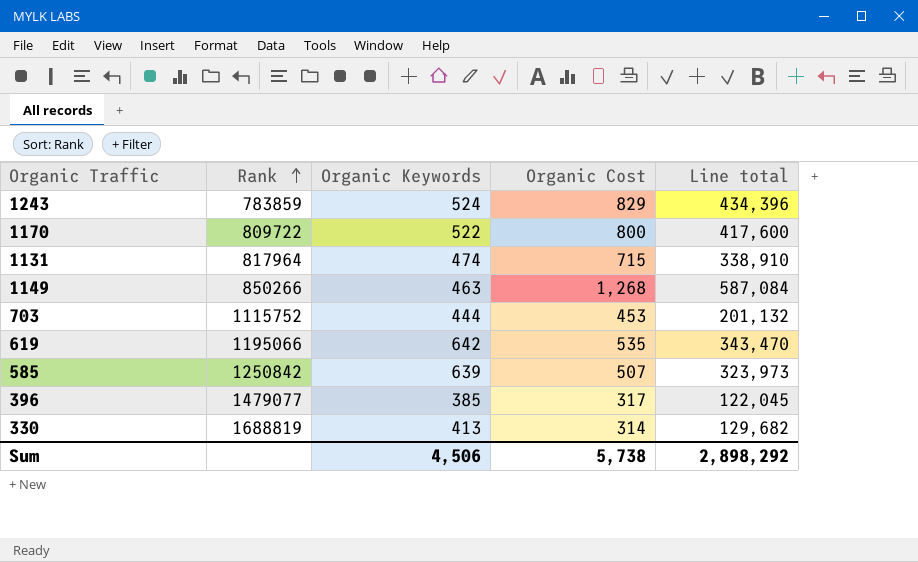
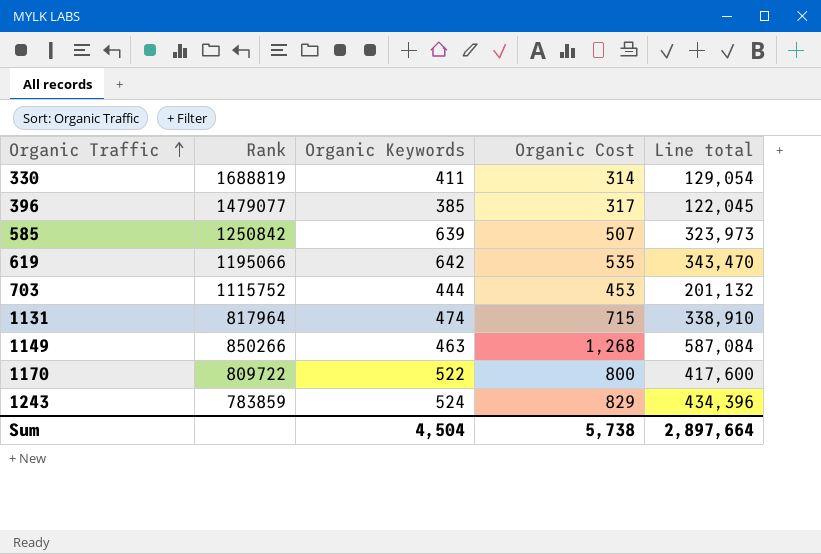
row order: Rank ascending -> Organic Traffic ascending
330 | Organic Keywords: 413 -> 411
330 | Line total: 129,682 -> 129,054
Sum | Organic Keywords: 4,506 -> 4,504
Sum | Line total: 2,898,292 -> 2,897,664

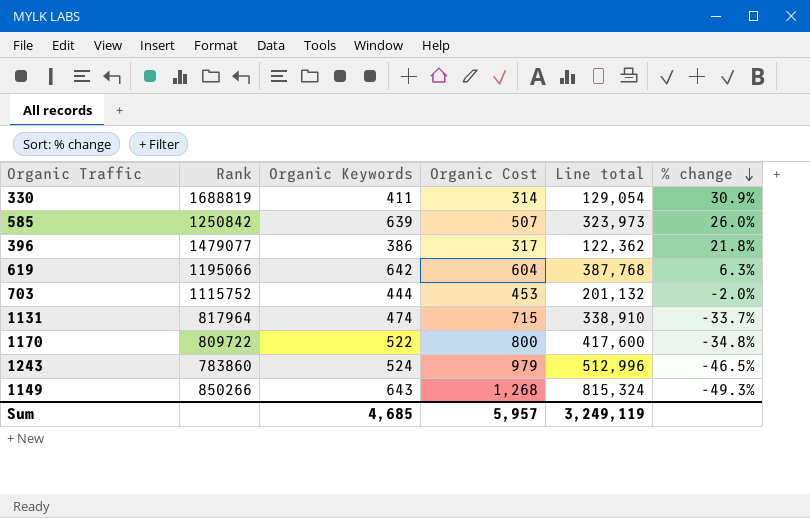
row order: Organic Traffic ascending -> % change descending
column % change | formula: none -> ([Organic Keywords] - [Organic Cost]) / [Organic Cost]
396 | Organic Keywords: 385 -> 386
396 | Line total: 122,045 -> 122,362
619 | Organic Cost: 535 -> 604
619 | Line total: 343,470 -> 387,768
1243 | Rank: 783859 -> 783860
1243 | Organic Cost: 829 -> 979
1243 | Line total: 434,396 -> 512,996
1149 | Organic Keywords: 463 -> 643
1149 | Line total: 587,084 -> 815,324
Sum | Organic Keywords: 4,504 -> 4,685
Sum | Organic Cost: 5,738 -> 5,957
Sum | Line total: 2,897,664 -> 3,249,119

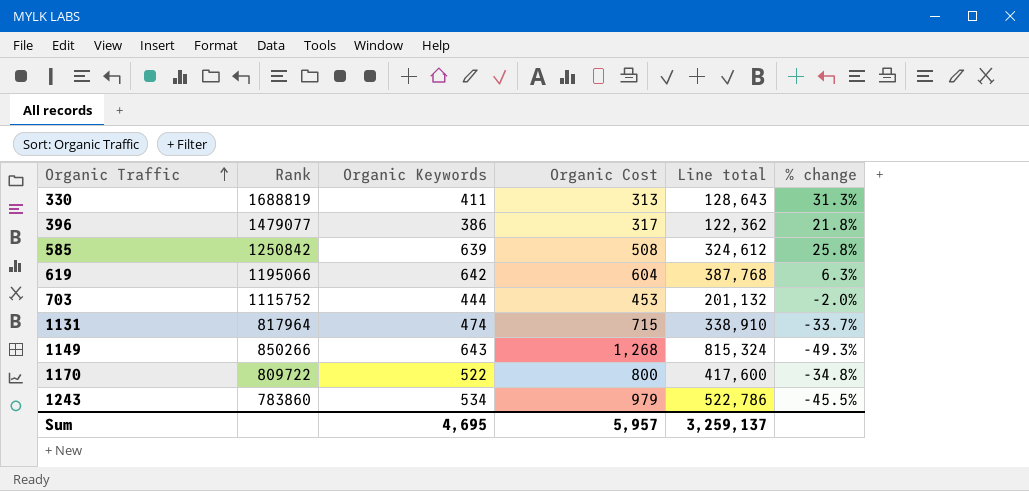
row order: % change descending -> Organic Traffic ascending
330 | Organic Cost: 314 -> 313
330 | Line total: 129,054 -> 128,643
330 | % change: 30.9% -> 31.3%
585 | Organic Cost: 507 -> 508
585 | Line total: 323,973 -> 324,612
585 | % change: 26.0% -> 25.8%
1243 | Organic Keywords: 524 -> 534
1243 | Line total: 512,996 -> 522,786
1243 | % change: -46.5% -> -45.5%
Sum | Organic Keywords: 4,685 -> 4,695
Sum | Line total: 3,249,119 -> 3,259,137

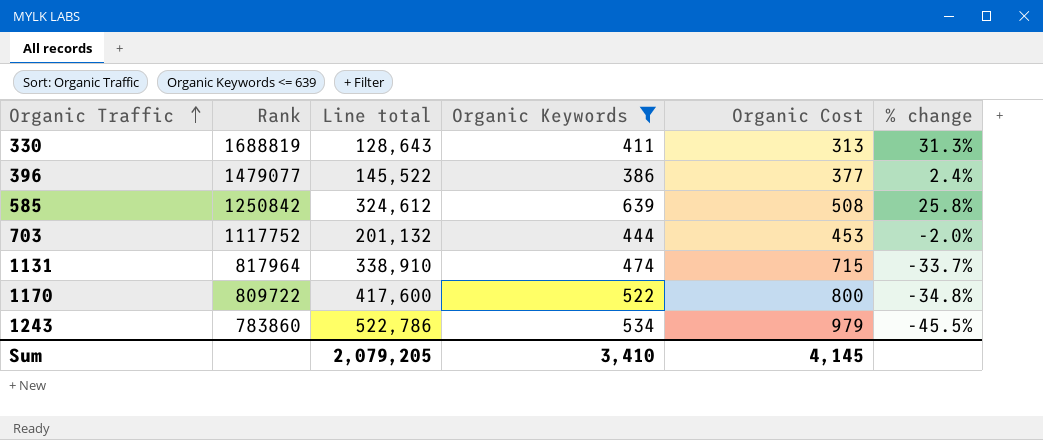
filter: none -> Organic Keywords <= 639
column Line total | position: 5 -> 3
396 | Line total: 122,362 -> 145,522
396 | Organic Cost: 317 -> 377
396 | % change: 21.8% -> 2.4%
703 | Rank: 1115752 -> 1117752
Sum | Line total: 3,259,137 -> 2,079,205
Sum | Organic Keywords: 4,695 -> 3,410
Sum | Organic Cost: 5,957 -> 4,145

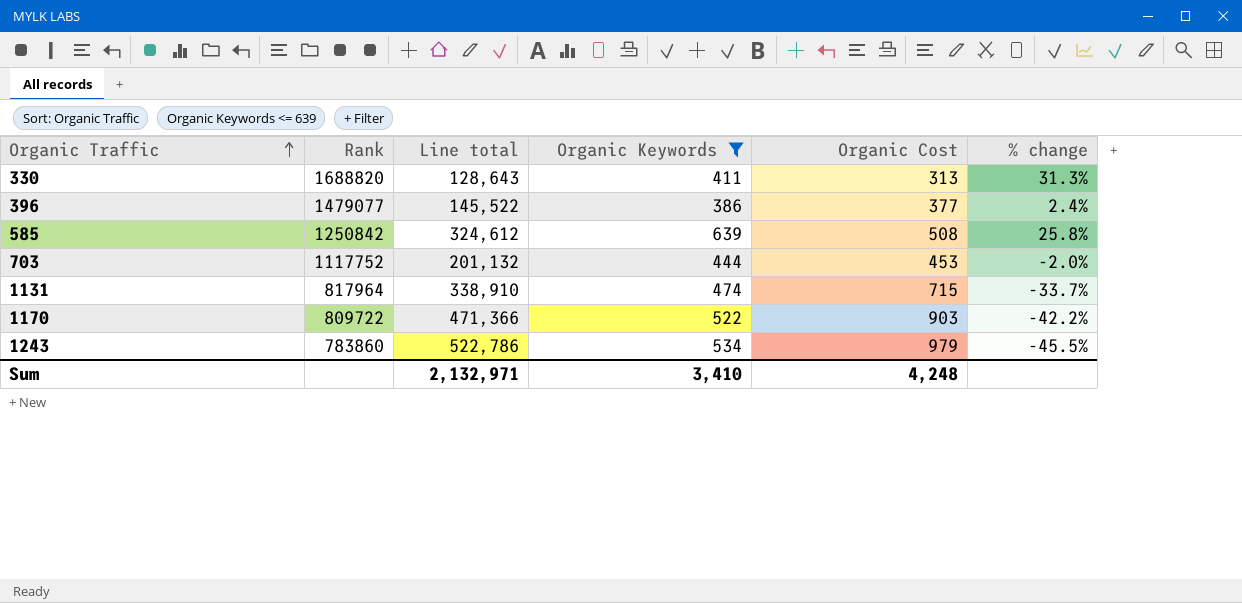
330 | Rank: 1688819 -> 1688820
1170 | Line total: 417,600 -> 471,366
1170 | Organic Cost: 800 -> 903
1170 | % change: -34.8% -> -42.2%
Sum | Line total: 2,079,205 -> 2,132,971
Sum | Organic Cost: 4,145 -> 4,248

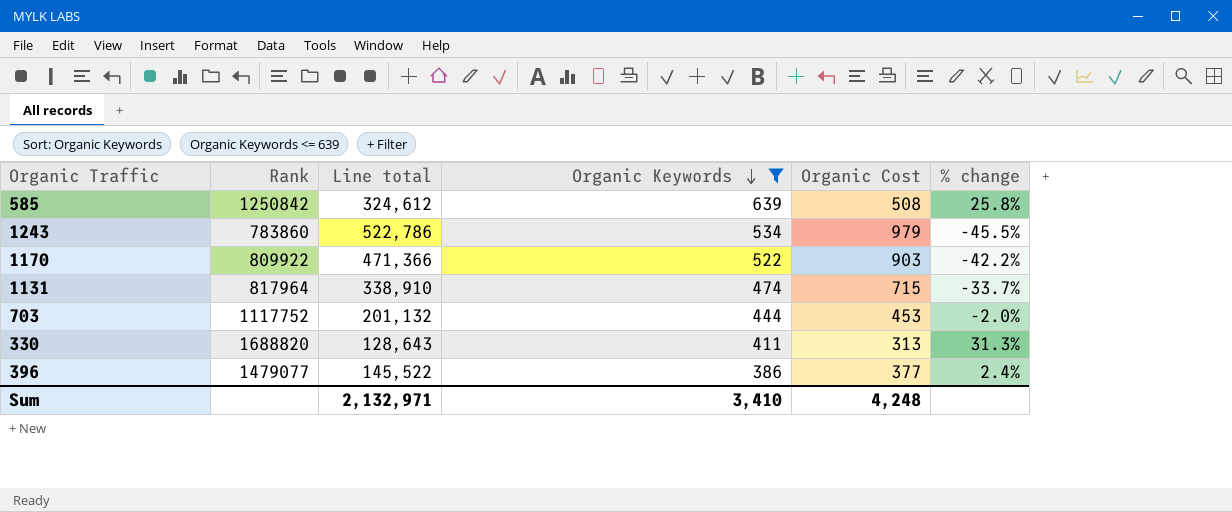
row order: Organic Traffic ascending -> Organic Keywords descending
1170 | Rank: 809722 -> 809922

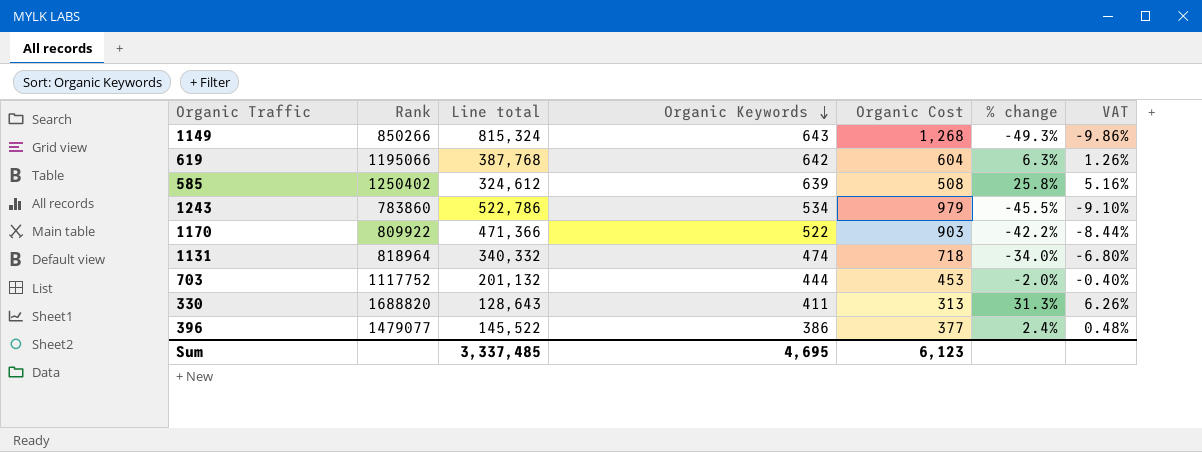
filter: Organic Keywords <= 639 -> none
column VAT | formula: none -> [% change] * 0.2
585 | Rank: 1250842 -> 1250402
1131 | Rank: 817964 -> 818964
1131 | Line total: 338,910 -> 340,332
1131 | Organic Cost: 715 -> 718
1131 | % change: -33.7% -> -34.0%
Sum | Line total: 2,132,971 -> 3,337,485
Sum | Organic Keywords: 3,410 -> 4,695
Sum | Organic Cost: 4,248 -> 6,123

